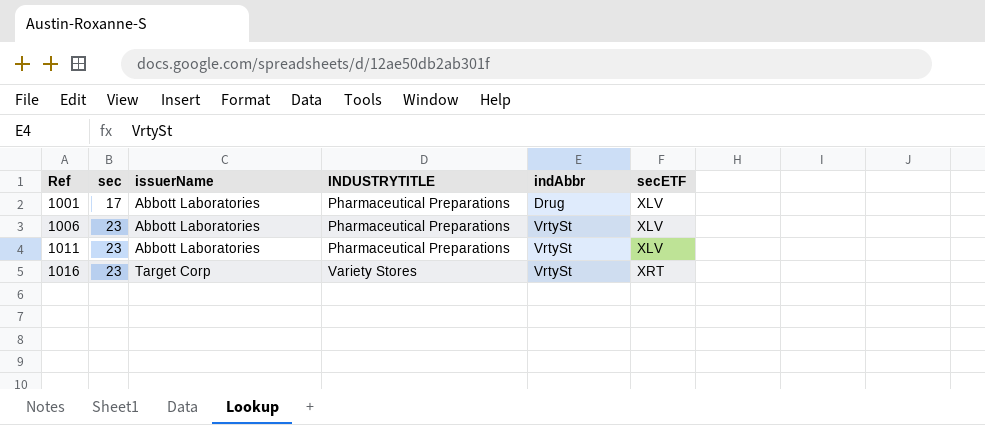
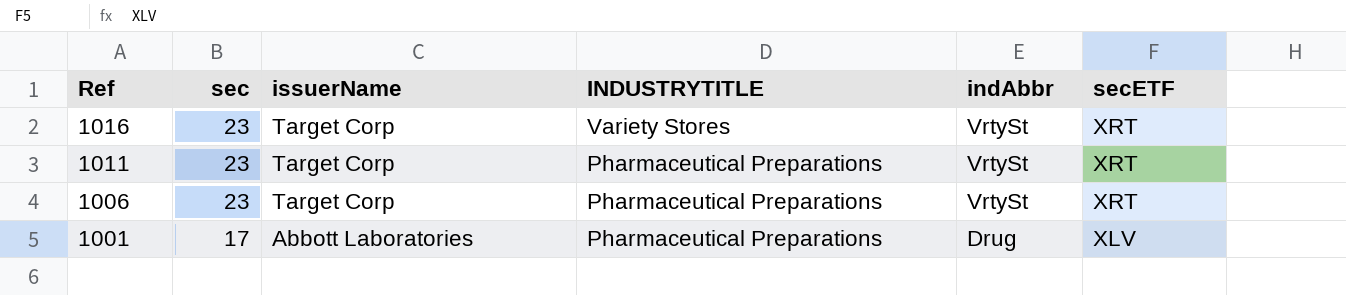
row order: Ref ascending -> Ref descending
1011 | issuerName: Abbott Laboratories -> Target Corp
1011 | secETF: XLV -> XRT
1006 | issuerName: Abbott Laboratories -> Target Corp
1006 | secETF: XLV -> XRT

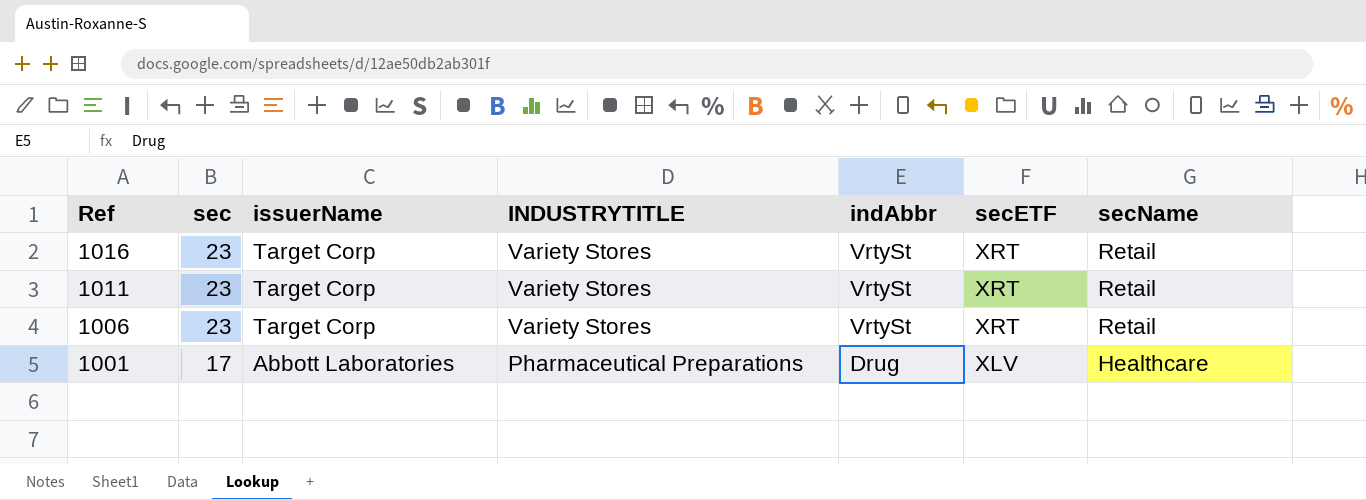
column secName | position: none -> 7
1011 | INDUSTRYTITLE: Pharmaceutical Preparations -> Variety Stores
1006 | INDUSTRYTITLE: Pharmaceutical Preparations -> Variety Stores

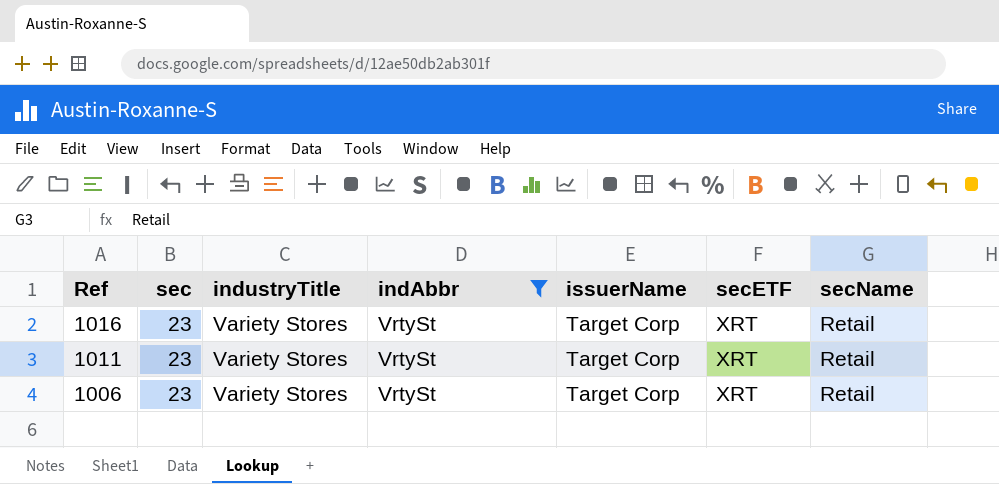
filter: none -> indAbbr = VrtySt
column name: INDUSTRYTITLE -> industryTitle
column issuerName | position: 3 -> 5

